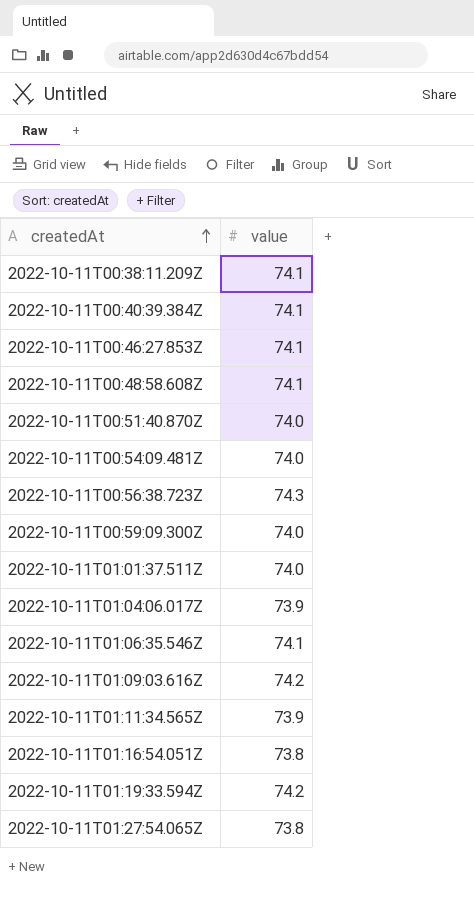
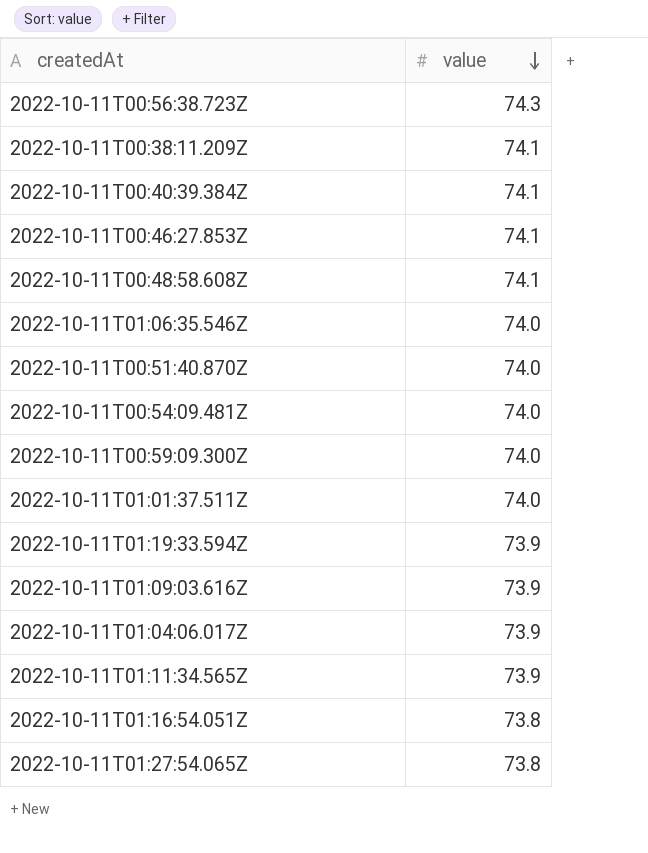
row order: createdAt ascending -> value descending
2022-10-11T01:06:35.546Z | value: 74.1 -> 74.0
2022-10-11T01:19:33.594Z | value: 74.2 -> 73.9
2022-10-11T01:09:03.616Z | value: 74.2 -> 73.9

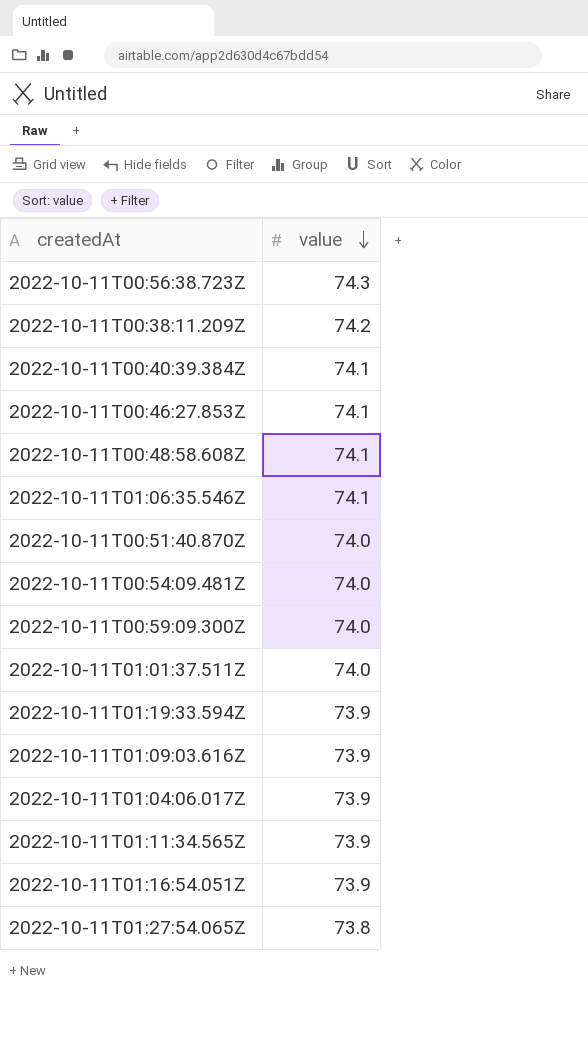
2022-10-11T00:38:11.209Z | value: 74.1 -> 74.2
2022-10-11T01:06:35.546Z | value: 74.0 -> 74.1
2022-10-11T01:16:54.051Z | value: 73.8 -> 73.9

